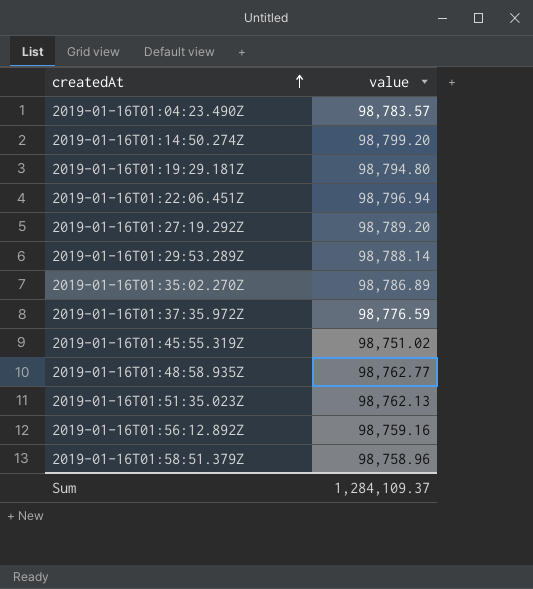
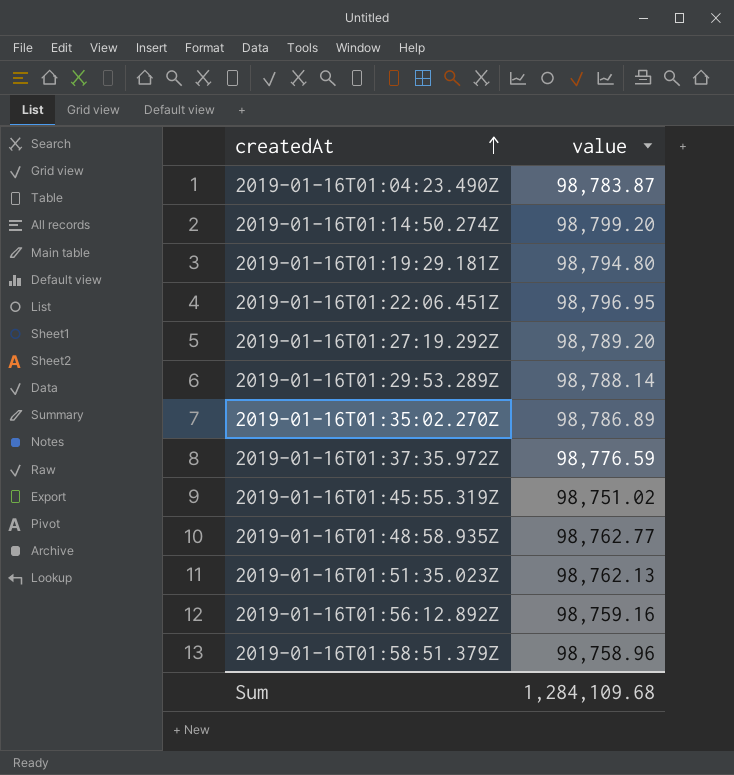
2019-01-16T01:04:23.490Z | value: 98,783.57 -> 98,783.87
2019-01-16T01:22:06.451Z | value: 98,796.94 -> 98,796.95
Sum | value: 1,284,109.37 -> 1,284,109.68

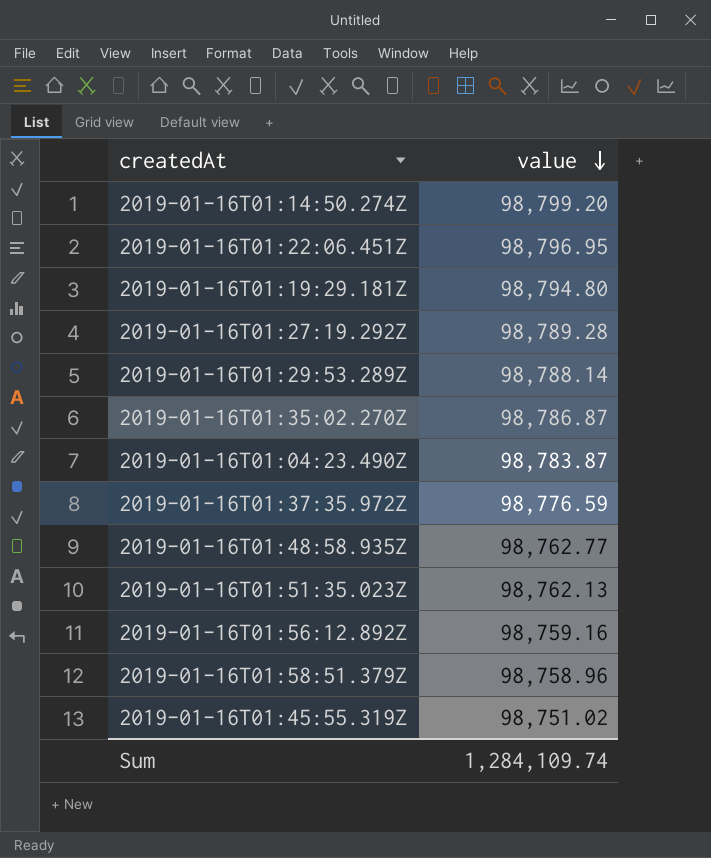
row order: createdAt ascending -> value descending
2019-01-16T01:27:19.292Z | value: 98,789.20 -> 98,789.28
2019-01-16T01:35:02.270Z | value: 98,786.89 -> 98,786.87
Sum | value: 1,284,109.68 -> 1,284,109.74

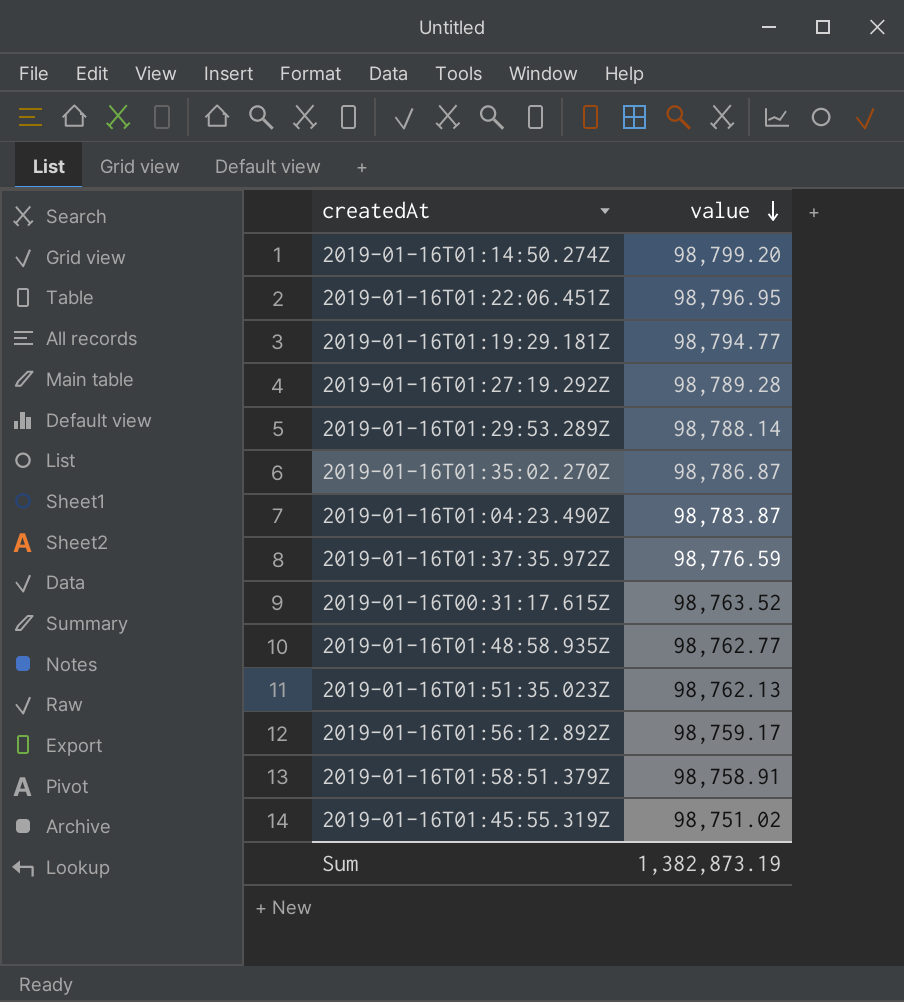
2019-01-16T01:19:29.181Z | value: 98,794.80 -> 98,794.77
row 2019-01-16T00:31:17.615Z: none -> 98,763.52
2019-01-16T01:56:12.892Z | value: 98,759.16 -> 98,759.17
2019-01-16T01:58:51.379Z | value: 98,758.96 -> 98,758.91
Sum | value: 1,284,109.74 -> 1,382,873.19

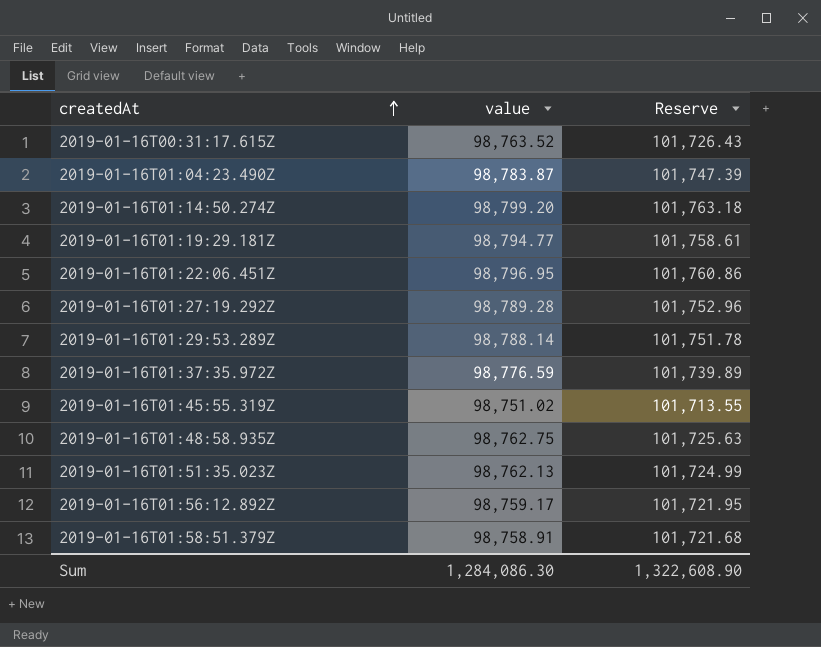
row order: value descending -> createdAt ascending
column Reserve | formula: none -> [value] * 1.03
row 2019-01-16T01:35:02.270Z: 98,786.87 -> none
2019-01-16T01:48:58.935Z | value: 98,762.77 -> 98,762.75
Sum | value: 1,382,873.19 -> 1,284,086.30

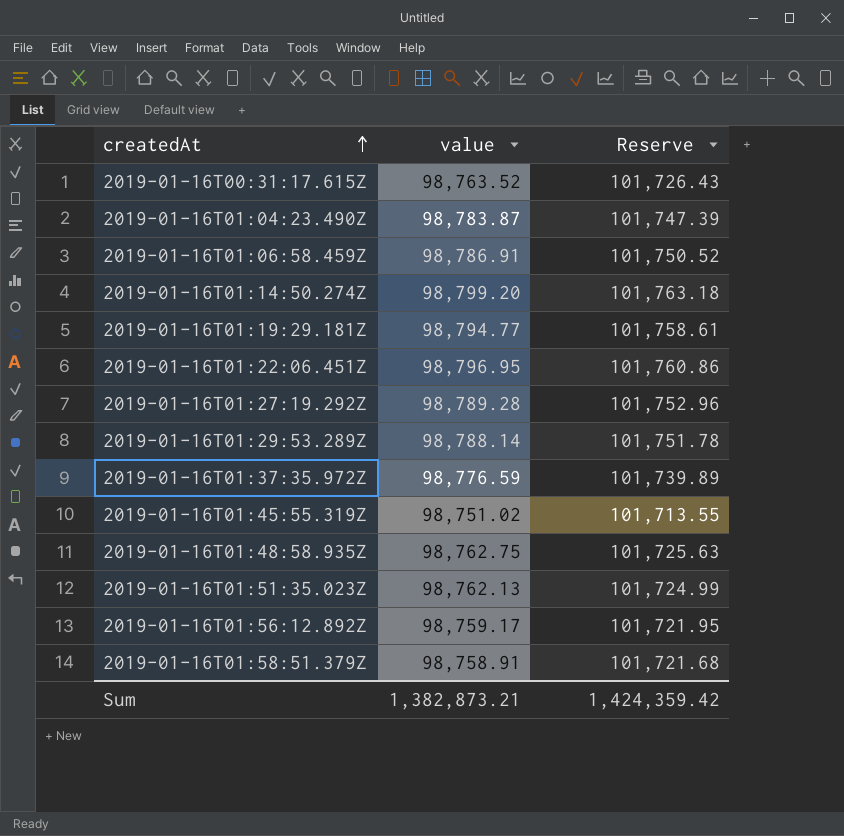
row 2019-01-16T01:06:58.459Z: none -> 98,786.91 | 101,750.52
Sum | value: 1,284,086.30 -> 1,382,873.21
Sum | Reserve: 1,322,608.90 -> 1,424,359.42

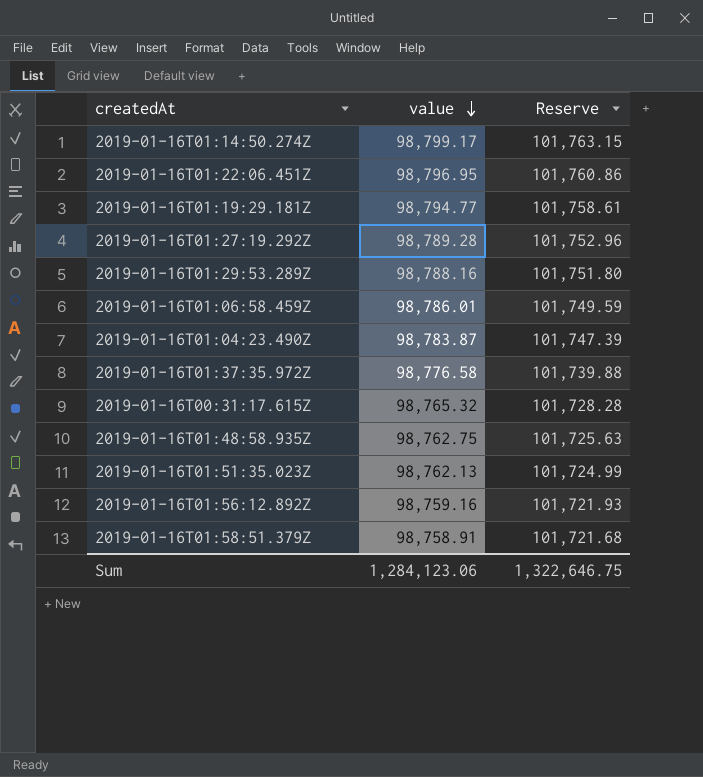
row order: createdAt ascending -> value descending
row 2019-01-16T01:45:55.319Z: 98,751.02 | 101,713.55 -> none
2019-01-16T01:14:50.274Z | value: 98,799.20 -> 98,799.17
2019-01-16T01:14:50.274Z | Reserve: 101,763.18 -> 101,763.15
2019-01-16T01:29:53.289Z | value: 98,788.14 -> 98,788.16
2019-01-16T01:29:53.289Z | Reserve: 101,751.78 -> 101,751.80
2019-01-16T01:06:58.459Z | value: 98,786.91 -> 98,786.01
2019-01-16T01:06:58.459Z | Reserve: 101,750.52 -> 101,749.59
2019-01-16T01:37:35.972Z | value: 98,776.59 -> 98,776.58
2019-01-16T01:37:35.972Z | Reserve: 101,739.89 -> 101,739.88
2019-01-16T00:31:17.615Z | value: 98,763.52 -> 98,765.32
2019-01-16T00:31:17.615Z | Reserve: 101,726.43 -> 101,728.28
2019-01-16T01:56:12.892Z | value: 98,759.17 -> 98,759.16
2019-01-16T01:56:12.892Z | Reserve: 101,721.95 -> 101,721.93
Sum | value: 1,382,873.21 -> 1,284,123.06
Sum | Reserve: 1,424,359.42 -> 1,322,646.75

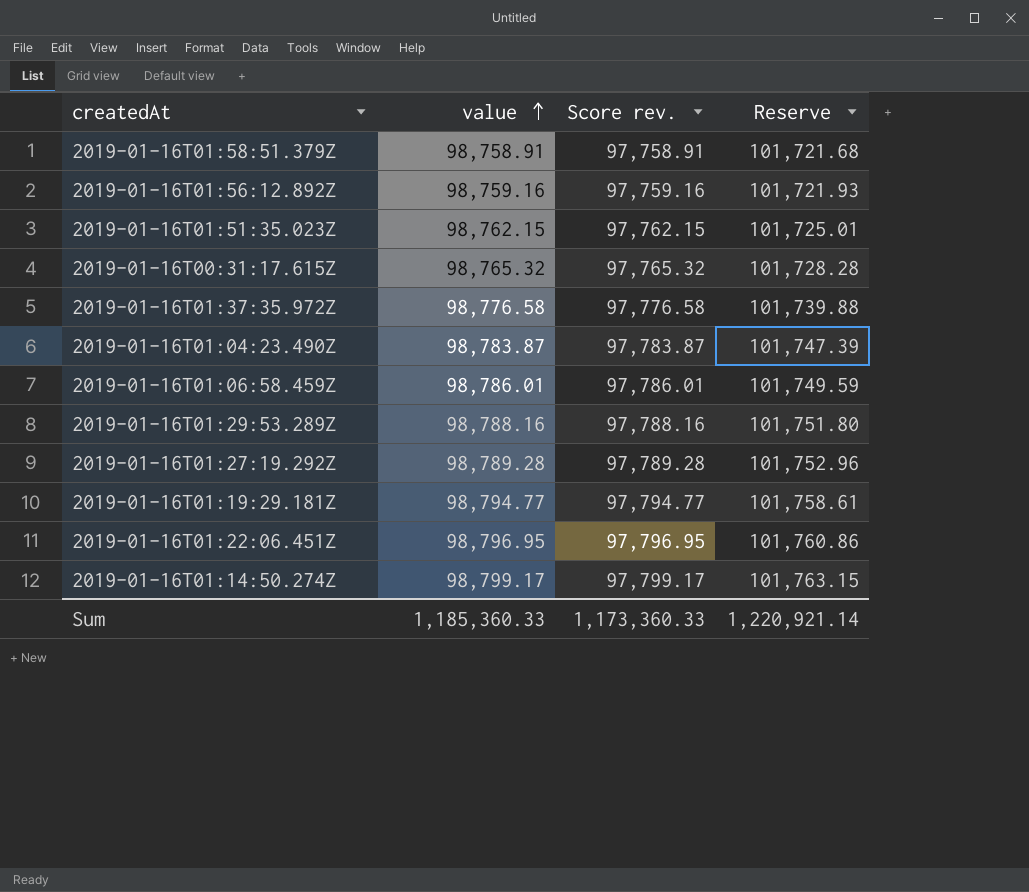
row order: value descending -> value ascending
column Score rev. | formula: none -> [value] - 1000
row 2019-01-16T01:48:58.935Z: 98,762.75 | 101,725.63 -> none
2019-01-16T01:51:35.023Z | value: 98,762.13 -> 98,762.15
2019-01-16T01:51:35.023Z | Reserve: 101,724.99 -> 101,725.01
Sum | value: 1,284,123.06 -> 1,185,360.33
Sum | Reserve: 1,322,646.75 -> 1,220,921.14

